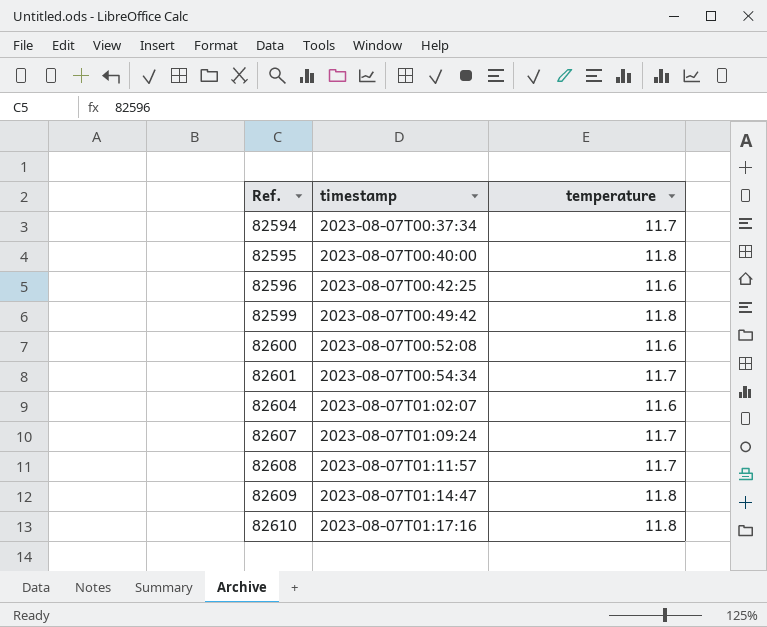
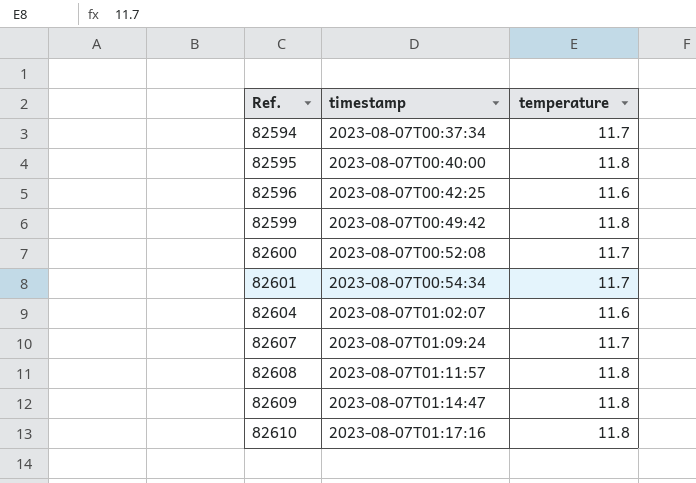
82600 | temperature: 11.6 -> 11.7
82608 | temperature: 11.7 -> 11.8

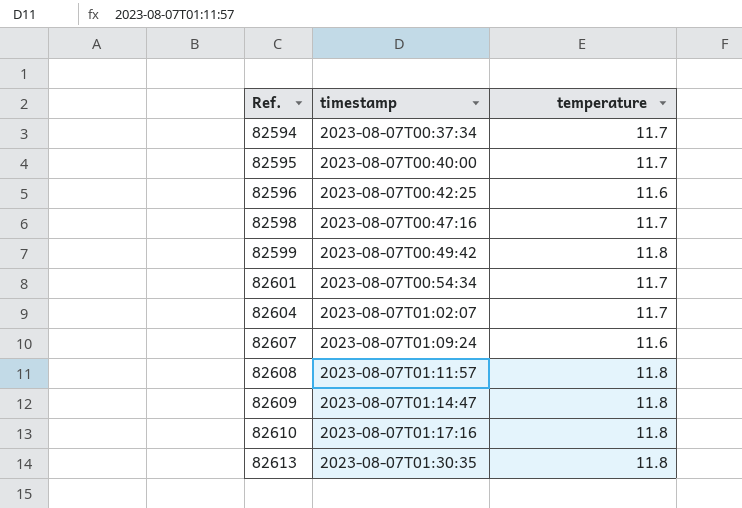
row 82600: 2023-08-07T00:52:08 | 11.7 -> none
82595 | temperature: 11.8 -> 11.7
row 82598: none -> 2023-08-07T00:47:16 | 11.7
82604 | temperature: 11.6 -> 11.7
82607 | temperature: 11.7 -> 11.6
row 82613: none -> 2023-08-07T01:30:35 | 11.8

